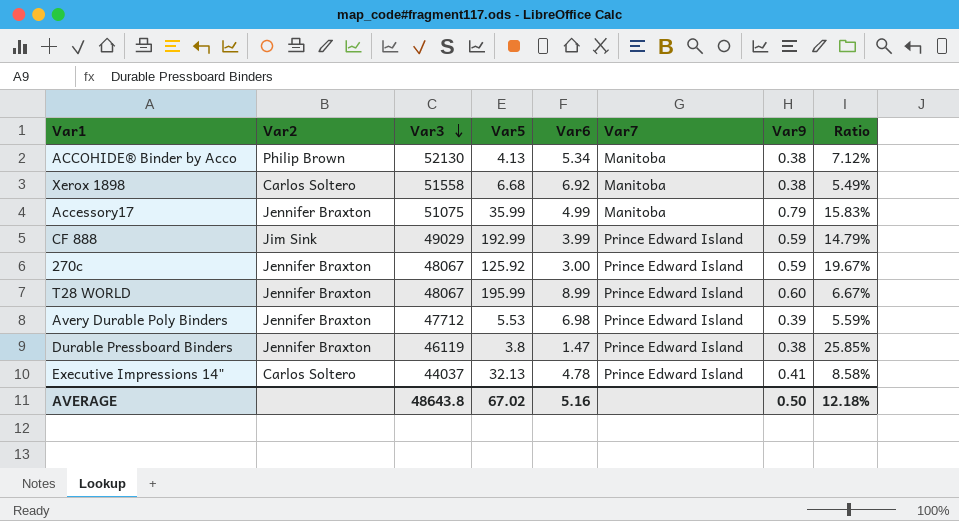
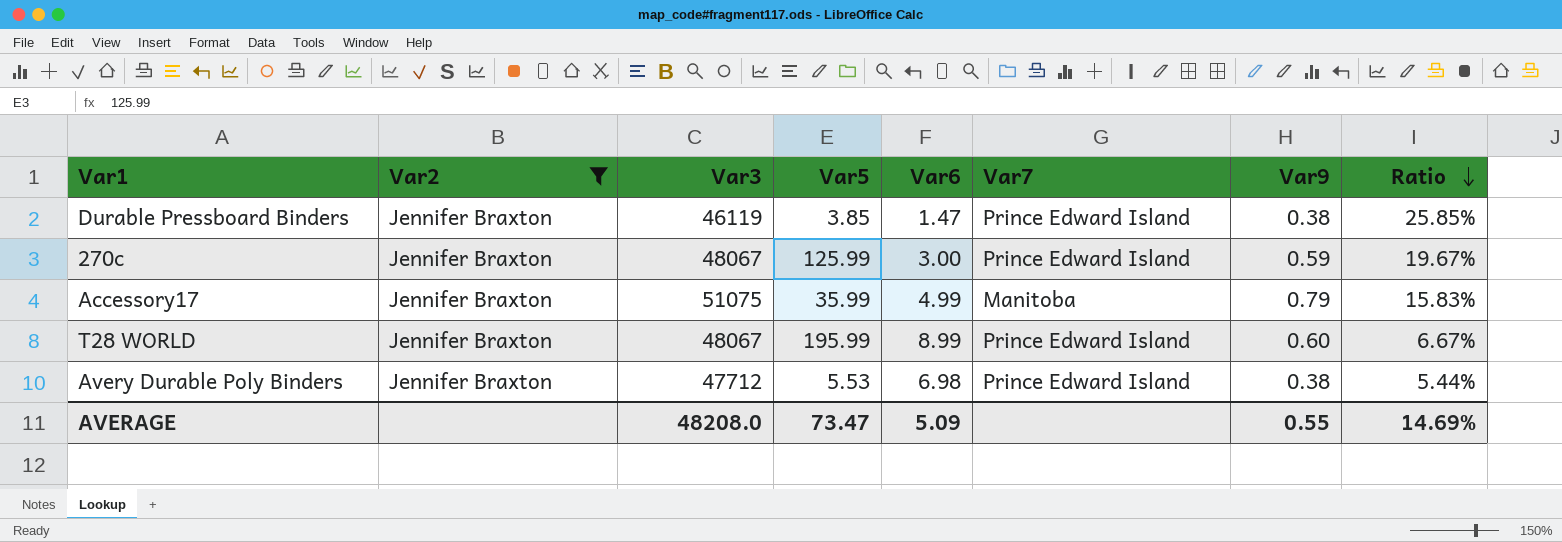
filter: none -> Var2 = Jennifer Braxton
row order: Var3 descending -> Ratio descending
Durable Pressboard Binders | Var5: 3.8 -> 3.85
270c | Var5: 125.92 -> 125.99
Avery Durable Poly Binders | Var9: 0.39 -> 0.38
Avery Durable Poly Binders | Ratio: 5.59% -> 5.44%
AVERAGE | Var3: 48643.8 -> 48208.0
AVERAGE | Var5: 67.02 -> 73.47
AVERAGE | Var6: 5.16 -> 5.09
AVERAGE | Var9: 0.50 -> 0.55
AVERAGE | Ratio: 12.18% -> 14.69%

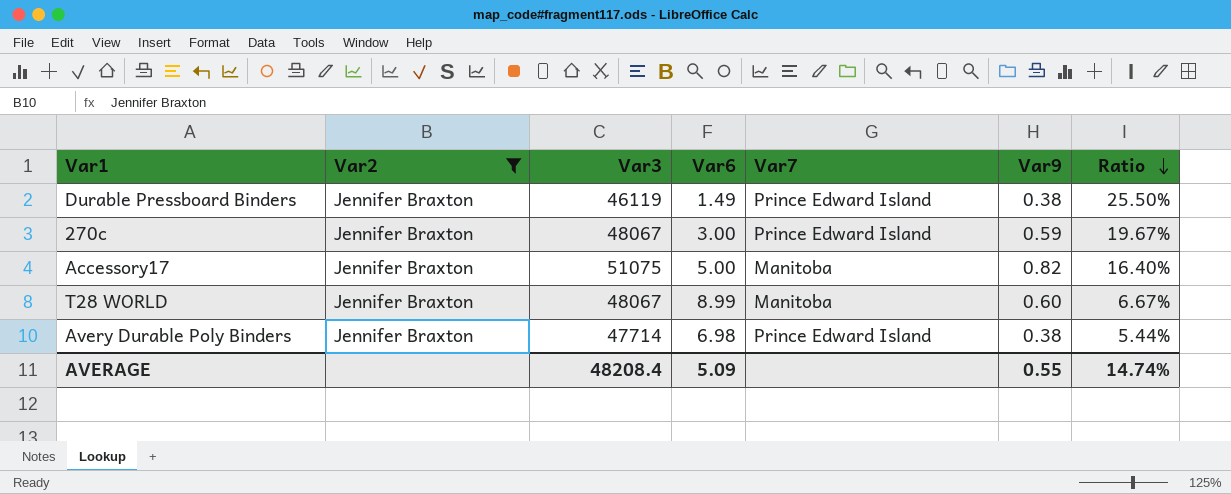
column Var5 | position: 4 -> none
Durable Pressboard Binders | Var6: 1.47 -> 1.49
Durable Pressboard Binders | Ratio: 25.85% -> 25.50%
Accessory17 | Var6: 4.99 -> 5.00
Accessory17 | Var9: 0.79 -> 0.82
Accessory17 | Ratio: 15.83% -> 16.40%
T28 WORLD | Var7: Prince Edward Island -> Manitoba
Avery Durable Poly Binders | Var3: 47712 -> 47714
AVERAGE | Var3: 48208.0 -> 48208.4
AVERAGE | Ratio: 14.69% -> 14.74%

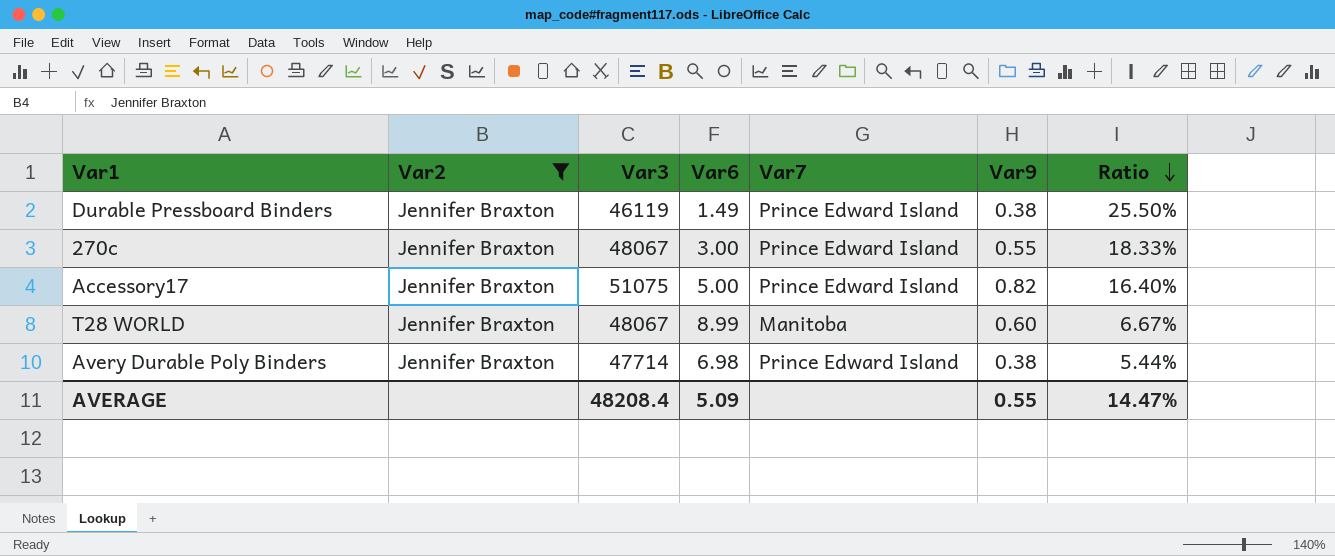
270c | Var9: 0.59 -> 0.55
270c | Ratio: 19.67% -> 18.33%
Accessory17 | Var7: Manitoba -> Prince Edward Island
AVERAGE | Ratio: 14.74% -> 14.47%

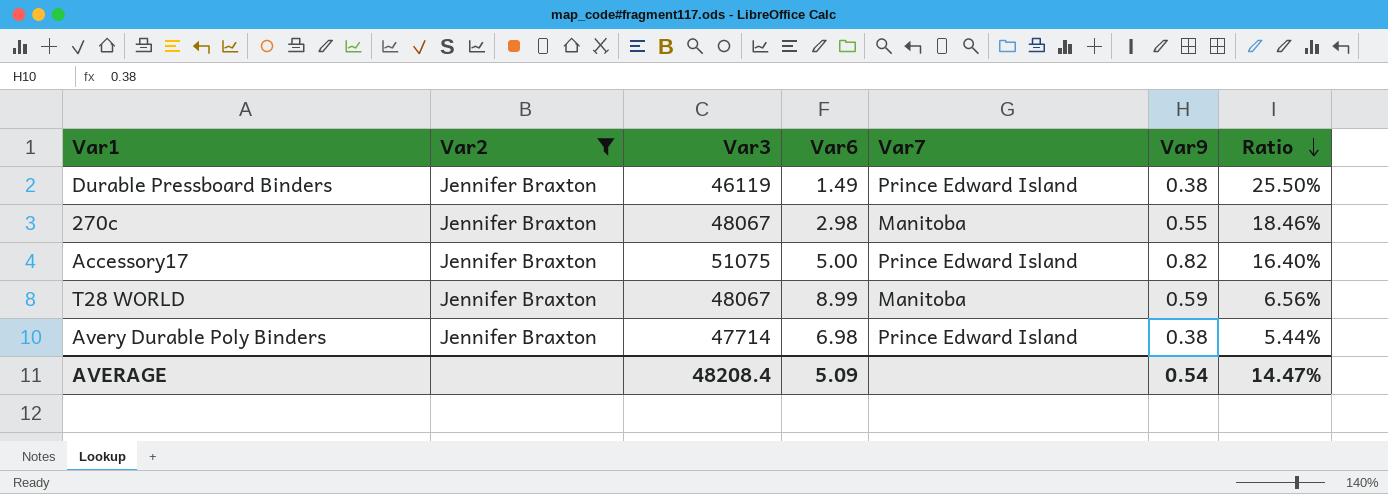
270c | Var6: 3.00 -> 2.98
270c | Var7: Prince Edward Island -> Manitoba
270c | Ratio: 18.33% -> 18.46%
T28 WORLD | Var9: 0.60 -> 0.59
T28 WORLD | Ratio: 6.67% -> 6.56%
AVERAGE | Var9: 0.55 -> 0.54

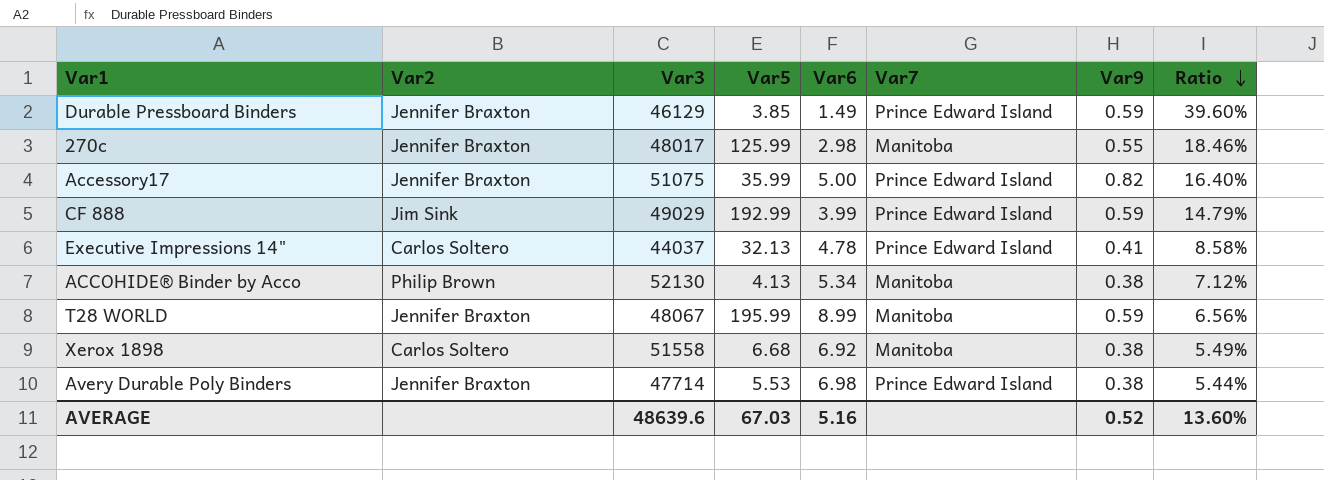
filter: Var2 = Jennifer Braxton -> none
column Var5 | position: none -> 4
Durable Pressboard Binders | Var3: 46119 -> 46129
Durable Pressboard Binders | Var9: 0.38 -> 0.59
Durable Pressboard Binders | Ratio: 25.50% -> 39.60%
270c | Var3: 48067 -> 48017
AVERAGE | Var3: 48208.4 -> 48639.6
AVERAGE | Var6: 5.09 -> 5.16
AVERAGE | Var9: 0.54 -> 0.52
AVERAGE | Ratio: 14.47% -> 13.60%

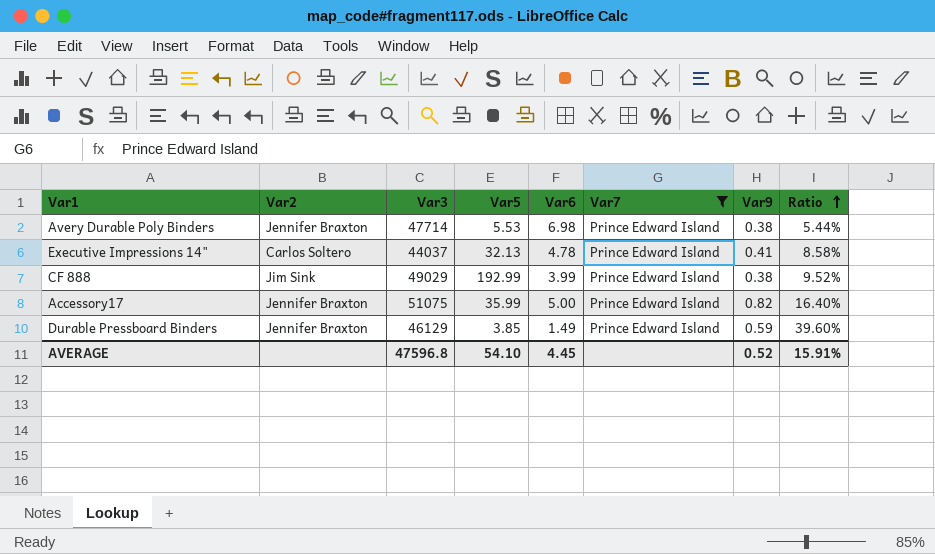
filter: none -> Var7 = Prince Edward Island
row order: Ratio descending -> Ratio ascending
CF 888 | Var9: 0.59 -> 0.38
CF 888 | Ratio: 14.79% -> 9.52%
AVERAGE | Var3: 48639.6 -> 47596.8
AVERAGE | Var5: 67.03 -> 54.10
AVERAGE | Var6: 5.16 -> 4.45
AVERAGE | Ratio: 13.60% -> 15.91%

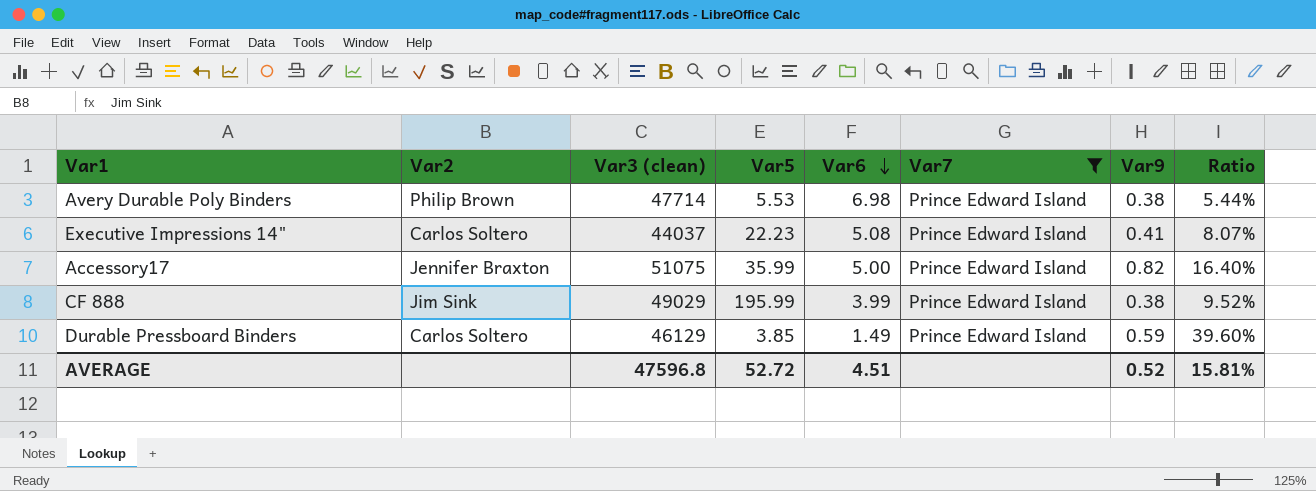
row order: Ratio ascending -> Var6 descending
column name: Var3 -> Var3 (clean)
Avery Durable Poly Binders | Var2: Jennifer Braxton -> Philip Brown
Executive Impressions 14" | Var5: 32.13 -> 22.23
Executive Impressions 14" | Var6: 4.78 -> 5.08
Executive Impressions 14" | Ratio: 8.58% -> 8.07%
CF 888 | Var5: 192.99 -> 195.99
Durable Pressboard Binders | Var2: Jennifer Braxton -> Carlos Soltero
AVERAGE | Var5: 54.10 -> 52.72
AVERAGE | Var6: 4.45 -> 4.51
AVERAGE | Ratio: 15.91% -> 15.81%

